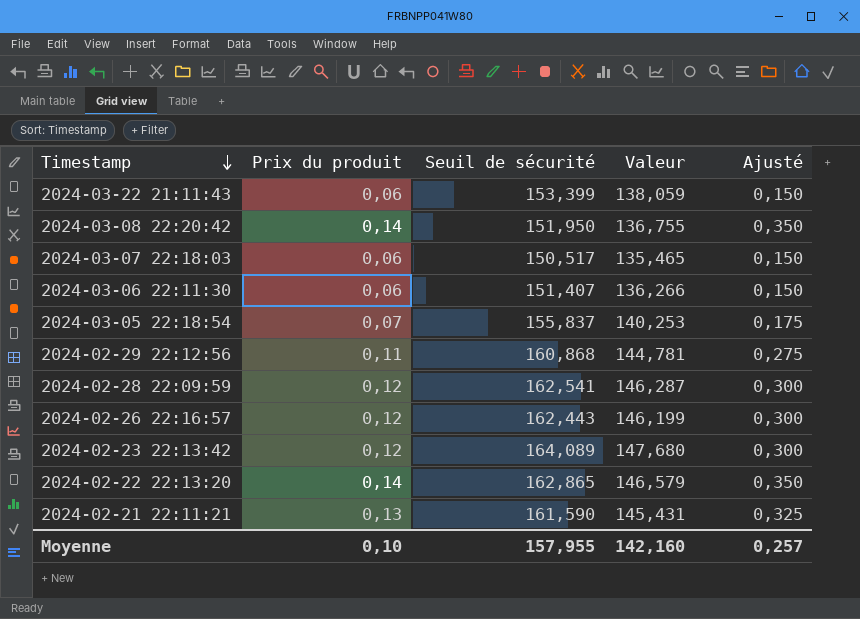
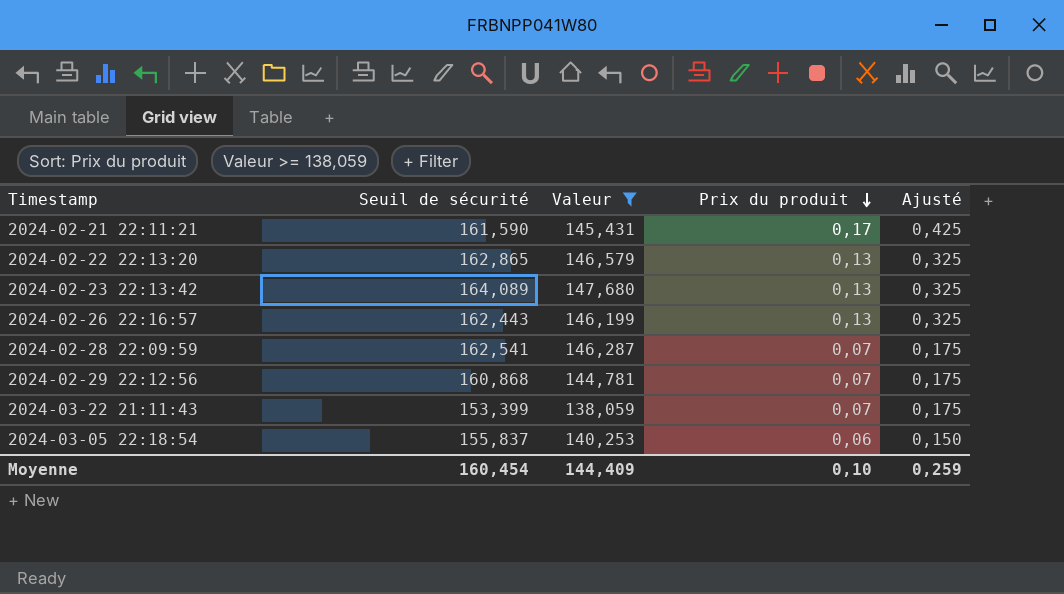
filter: none -> Valeur >= 138,059
row order: Timestamp descending -> Prix du produit descending
column Prix du produit | position: 2 -> 4
2024-02-21 22:11:21 | Prix du produit: 0,13 -> 0,17
2024-02-21 22:11:21 | Ajusté: 0,325 -> 0,425
2024-02-22 22:13:20 | Prix du produit: 0,14 -> 0,13
2024-02-22 22:13:20 | Ajusté: 0,350 -> 0,325
2024-02-23 22:13:42 | Prix du produit: 0,12 -> 0,13
2024-02-23 22:13:42 | Ajusté: 0,300 -> 0,325
2024-02-26 22:16:57 | Prix du produit: 0,12 -> 0,13
2024-02-26 22:16:57 | Ajusté: 0,300 -> 0,325
2024-02-28 22:09:59 | Prix du produit: 0,12 -> 0,07
2024-02-28 22:09:59 | Ajusté: 0,300 -> 0,175
2024-02-29 22:12:56 | Prix du produit: 0,11 -> 0,07
2024-02-29 22:12:56 | Ajusté: 0,275 -> 0,175
2024-03-22 21:11:43 | Prix du produit: 0,06 -> 0,07
2024-03-22 21:11:43 | Ajusté: 0,150 -> 0,175
2024-03-05 22:18:54 | Prix du produit: 0,07 -> 0,06
2024-03-05 22:18:54 | Ajusté: 0,175 -> 0,150
Moyenne | Seuil de sécurité: 157,955 -> 160,454
Moyenne | Valeur: 142,160 -> 144,409
Moyenne | Ajusté: 0,257 -> 0,259

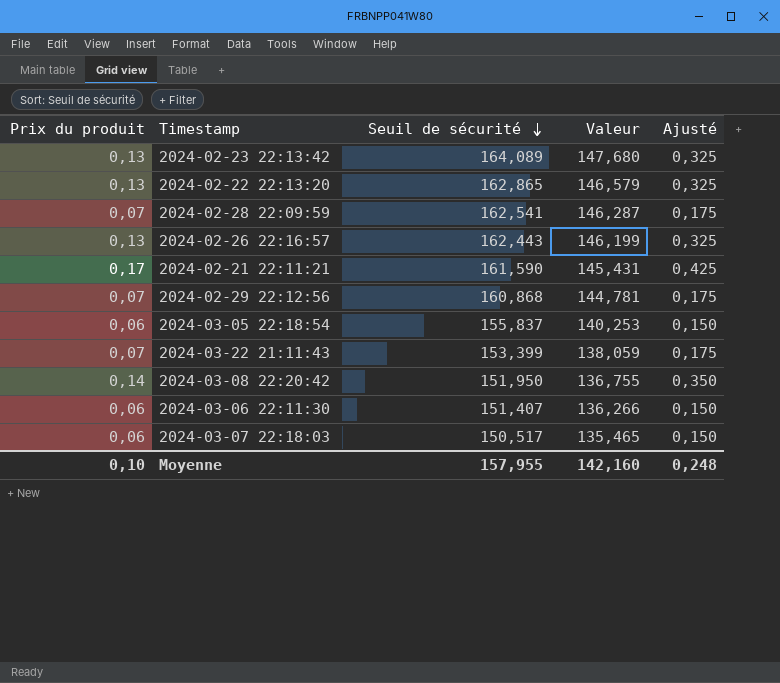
filter: Valeur >= 138,059 -> none
row order: Prix du produit descending -> Seuil de sécurité descending
column Prix du produit | position: 4 -> 1
Moyenne | Seuil de sécurité: 160,454 -> 157,955
Moyenne | Valeur: 144,409 -> 142,160
Moyenne | Ajusté: 0,259 -> 0,248

